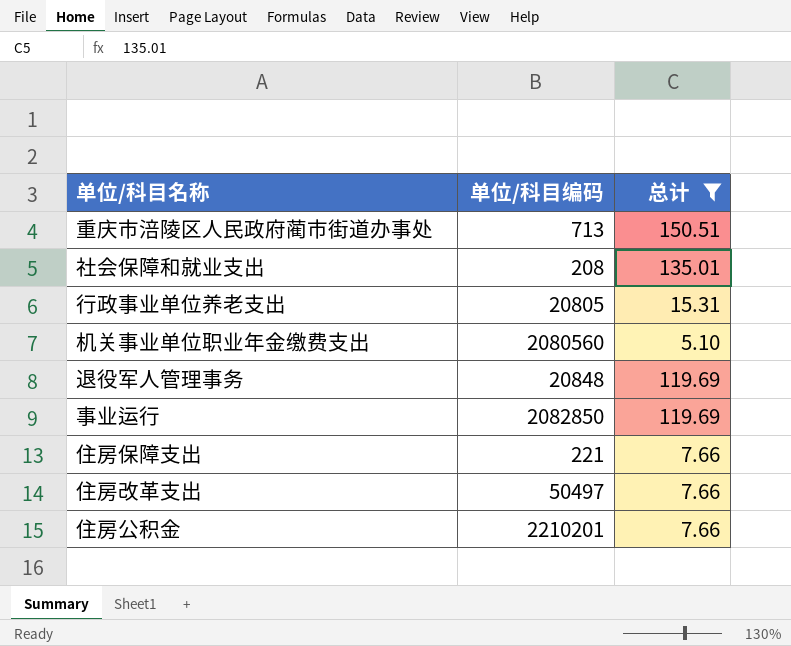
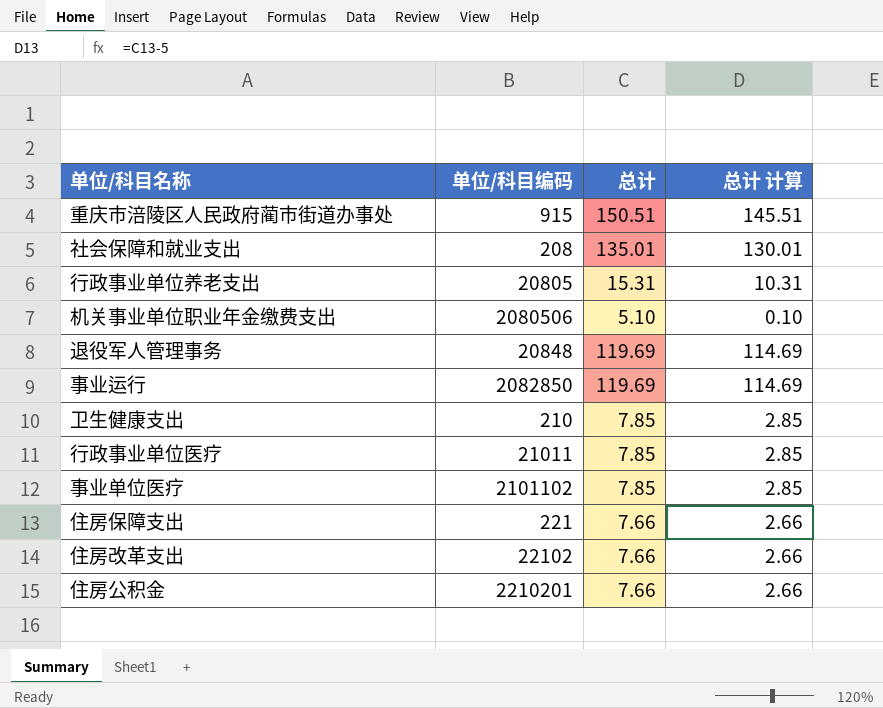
filter: 总计 != 7.85 -> none
column 总计 计算 | formula: none -> [总计] - 5
重庆市涪陵区人民政府蔺市街道办事处 | 单位/科目编码: 713 -> 915
机关事业单位职业年金缴费支出 | 单位/科目编码: 2080560 -> 2080506
住房改革支出 | 单位/科目编码: 50497 -> 22102

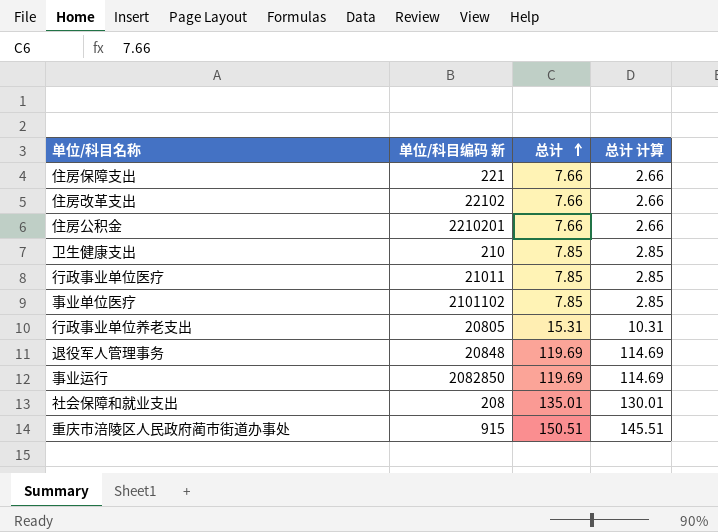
row order: none -> 总计 ascending
column name: 单位/科目编码 -> 单位/科目编码 新
row 机关事业单位职业年金缴费支出: 2080506 | 5.10 | 0.10 -> none

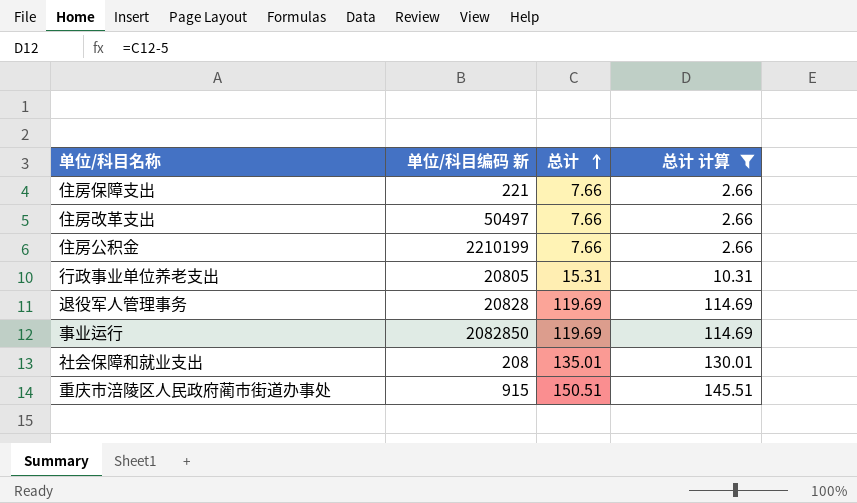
filter: none -> 总计 计算 != 2.85
住房改革支出 | 单位/科目编码 新: 22102 -> 50497
住房公积金 | 单位/科目编码 新: 2210201 -> 2210199
退役军人管理事务 | 单位/科目编码 新: 20848 -> 20828

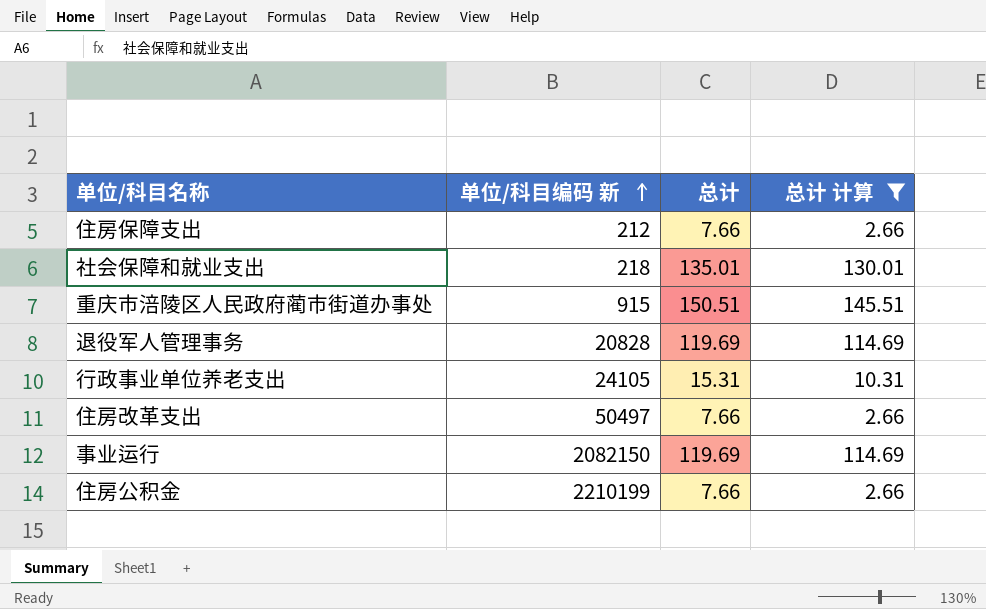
row order: 总计 ascending -> 单位/科目编码 新 ascending
住房保障支出 | 单位/科目编码 新: 221 -> 212
社会保障和就业支出 | 单位/科目编码 新: 208 -> 218
行政事业单位养老支出 | 单位/科目编码 新: 20805 -> 24105
事业运行 | 单位/科目编码 新: 2082850 -> 2082150

